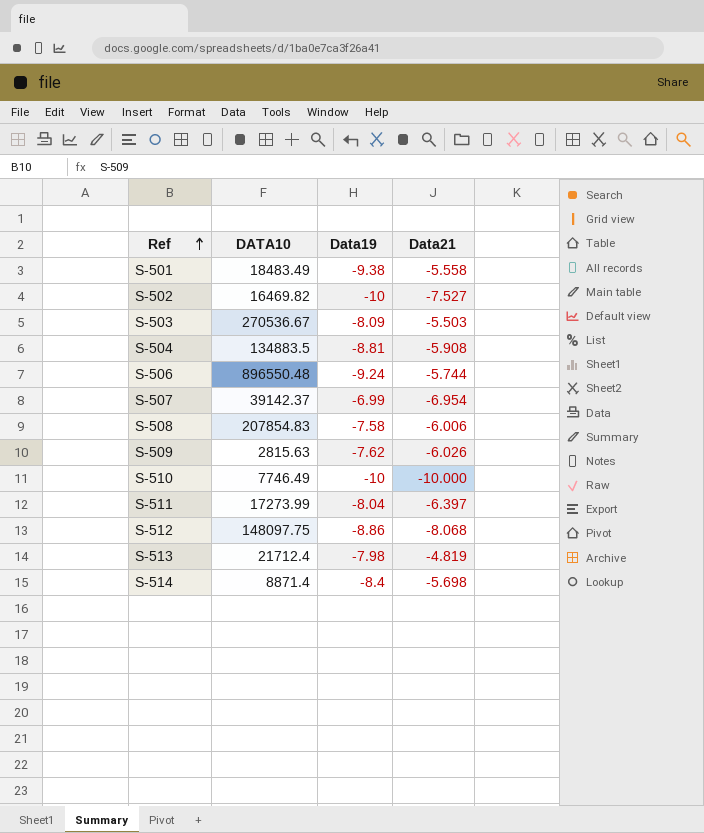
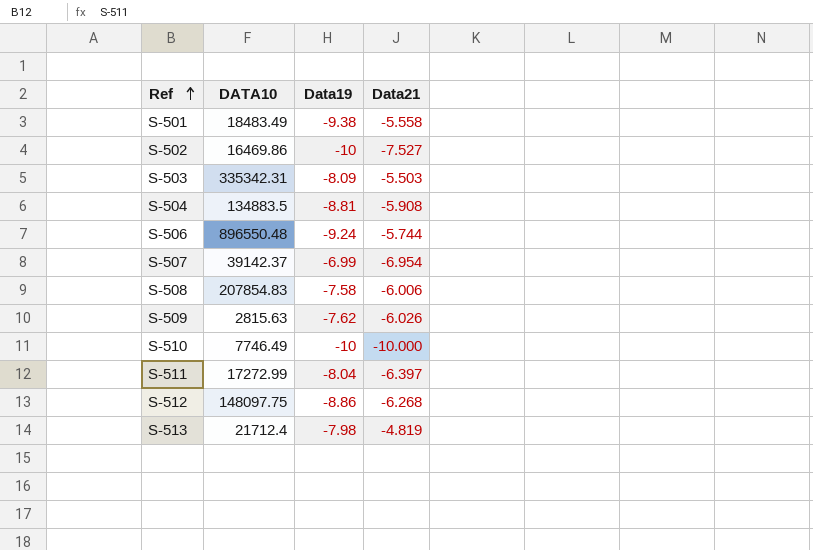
row S-514: 8871.4 | -8.4 | -5.698 -> none
S-502 | DATA10: 16469.82 -> 16469.86
S-503 | DATA10: 270536.67 -> 335342.31
S-511 | DATA10: 17273.99 -> 17272.99
S-512 | Data21: -8.068 -> -6.268

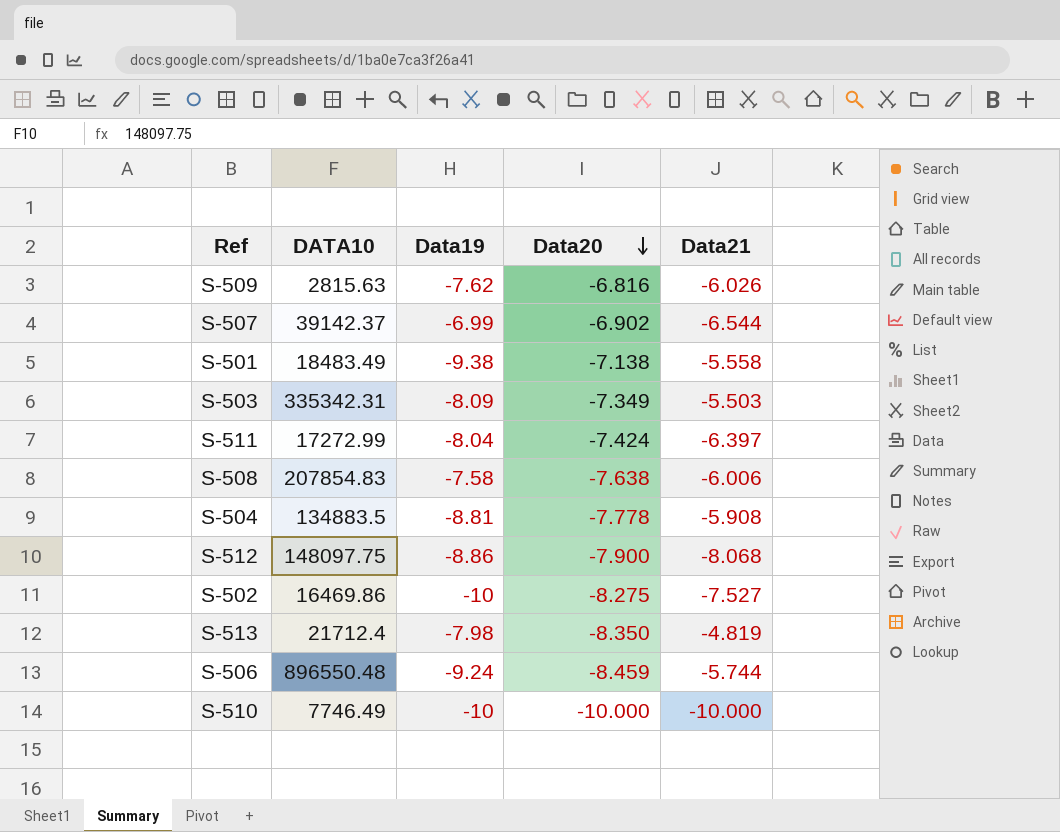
row order: Ref ascending -> Data20 descending
column Data20 | position: none -> 4
S-507 | Data21: -6.954 -> -6.544
S-512 | Data21: -6.268 -> -8.068

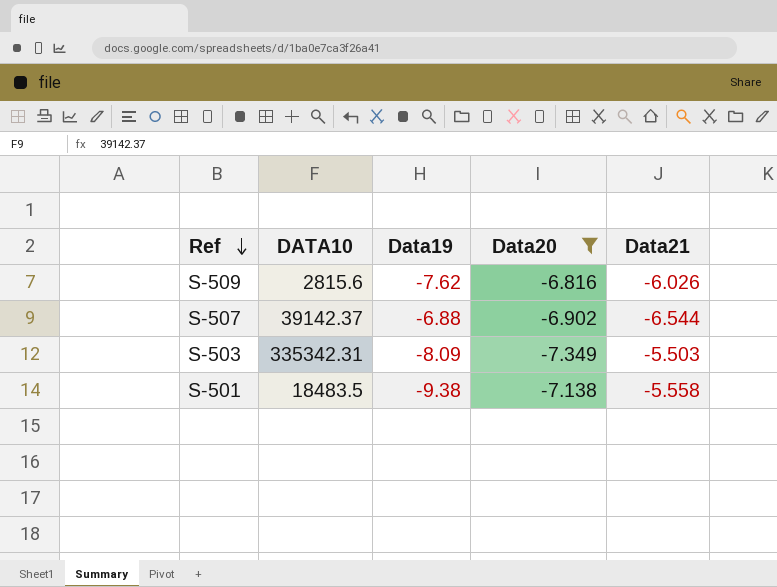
filter: none -> Data20 >= -7.349
row order: Data20 descending -> Ref descending
S-509 | DATA10: 2815.63 -> 2815.6
S-507 | Data19: -6.99 -> -6.88
S-501 | DATA10: 18483.49 -> 18483.5

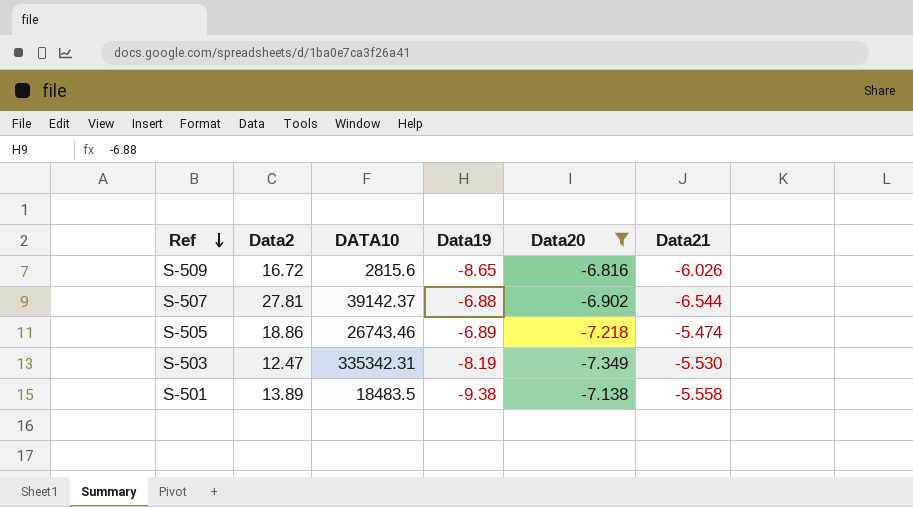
column Data2 | position: none -> 2
S-509 | Data19: -7.62 -> -8.65
row S-505: none -> 18.86 | 26743.46 | -6.89 | -7.218 | -5.474
S-503 | Data19: -8.09 -> -8.19
S-503 | Data21: -5.503 -> -5.530

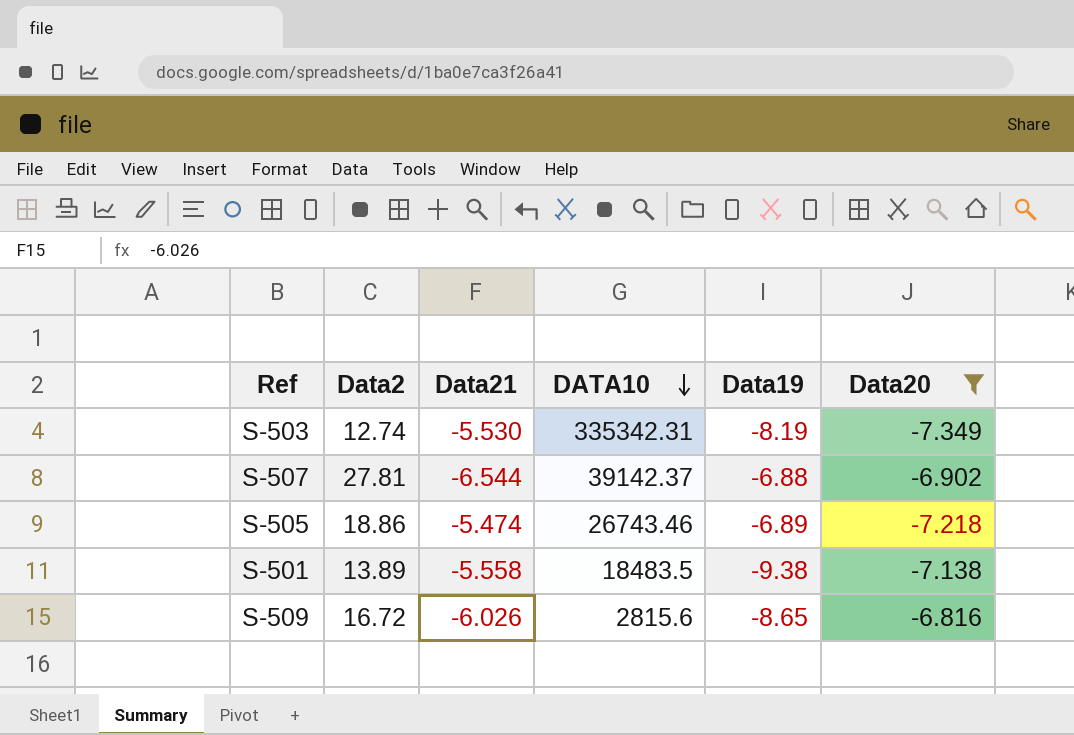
row order: Ref descending -> DATA10 descending
column Data21 | position: 6 -> 3
S-503 | Data2: 12.47 -> 12.74

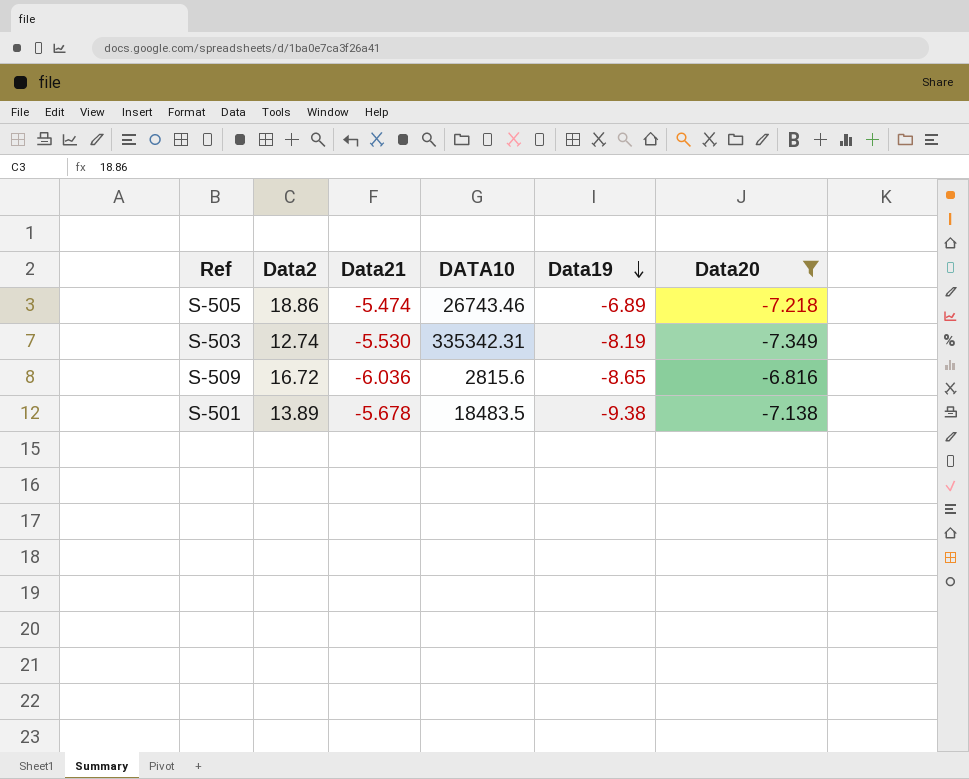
row order: DATA10 descending -> Data19 descending
row S-507: 27.81 | -6.544 | 39142.37 | -6.88 | -6.902 -> none
S-509 | Data21: -6.026 -> -6.036
S-501 | Data21: -5.558 -> -5.678

